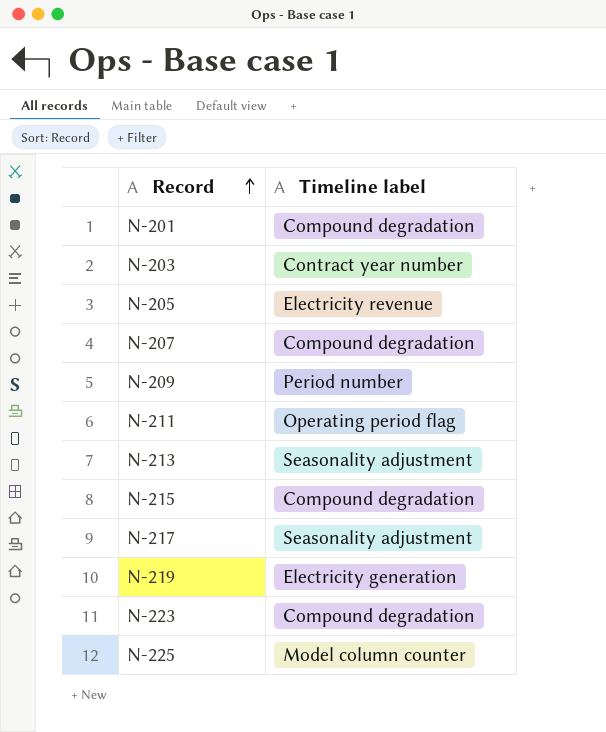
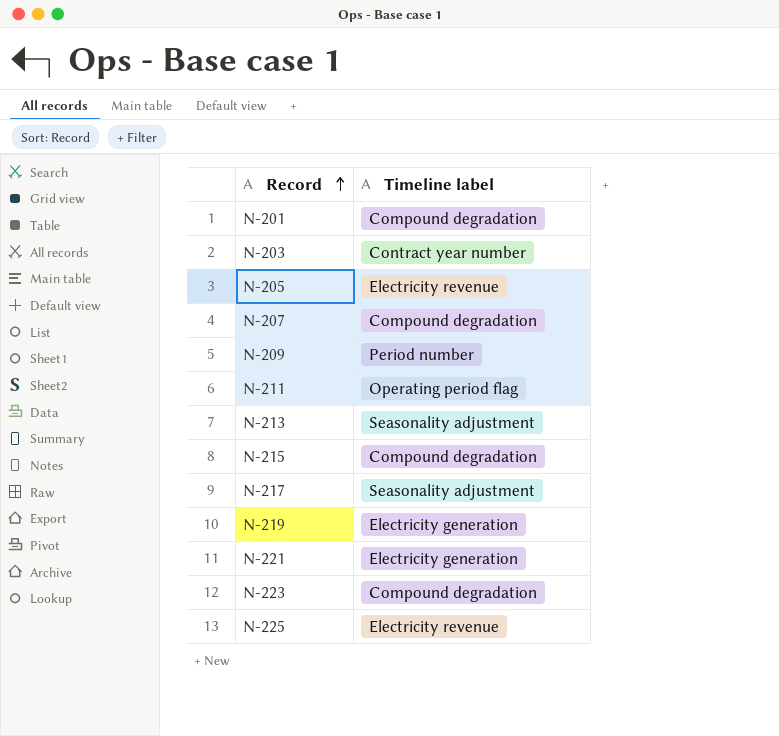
row N-221: none -> Electricity generation
N-225 | Timeline label: Model column counter -> Electricity revenue

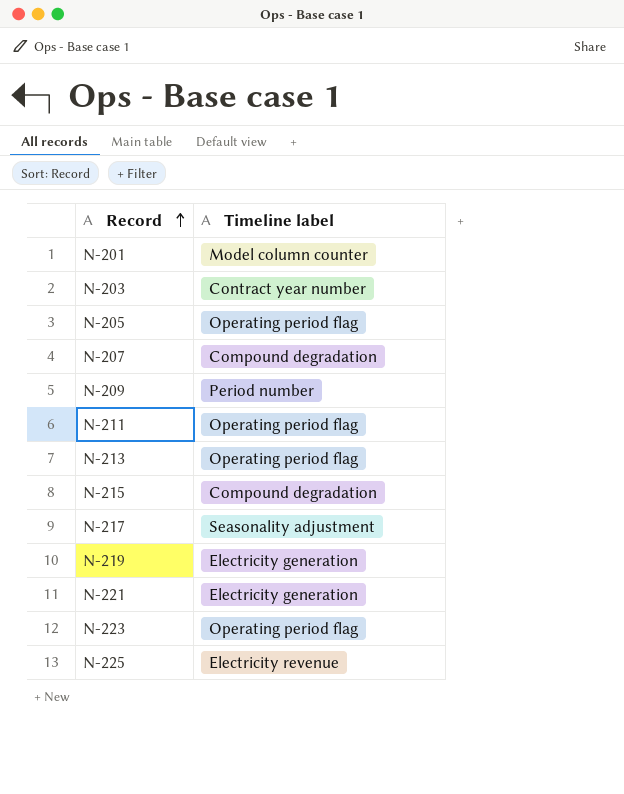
N-201 | Timeline label: Compound degradation -> Model column counter
N-205 | Timeline label: Electricity revenue -> Operating period flag
N-213 | Timeline label: Seasonality adjustment -> Operating period flag
N-223 | Timeline label: Compound degradation -> Operating period flag

